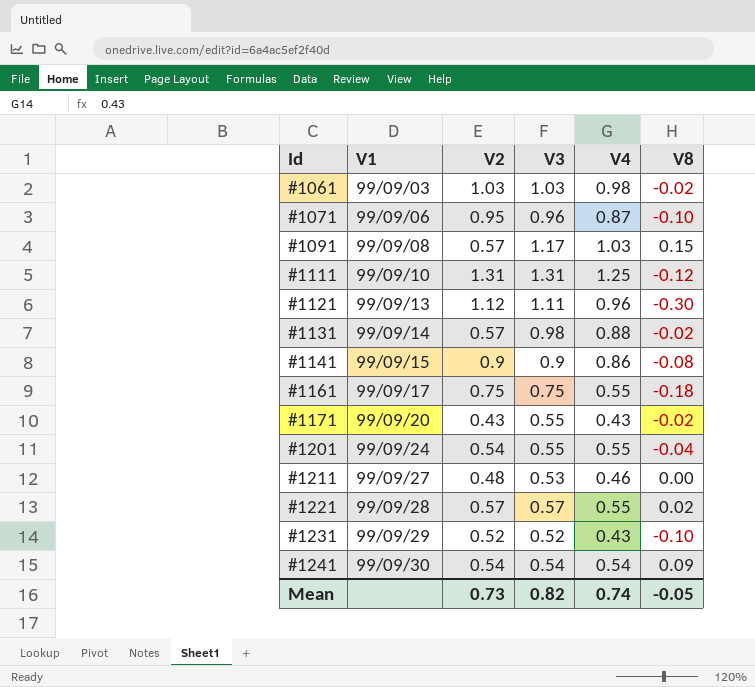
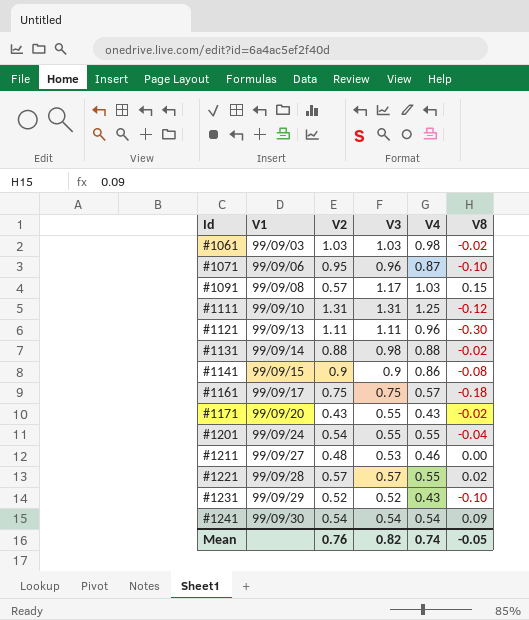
#1121 | V2: 1.12 -> 1.11
#1131 | V2: 0.57 -> 0.88
#1161 | V4: 0.55 -> 0.57
Mean | V2: 0.73 -> 0.76

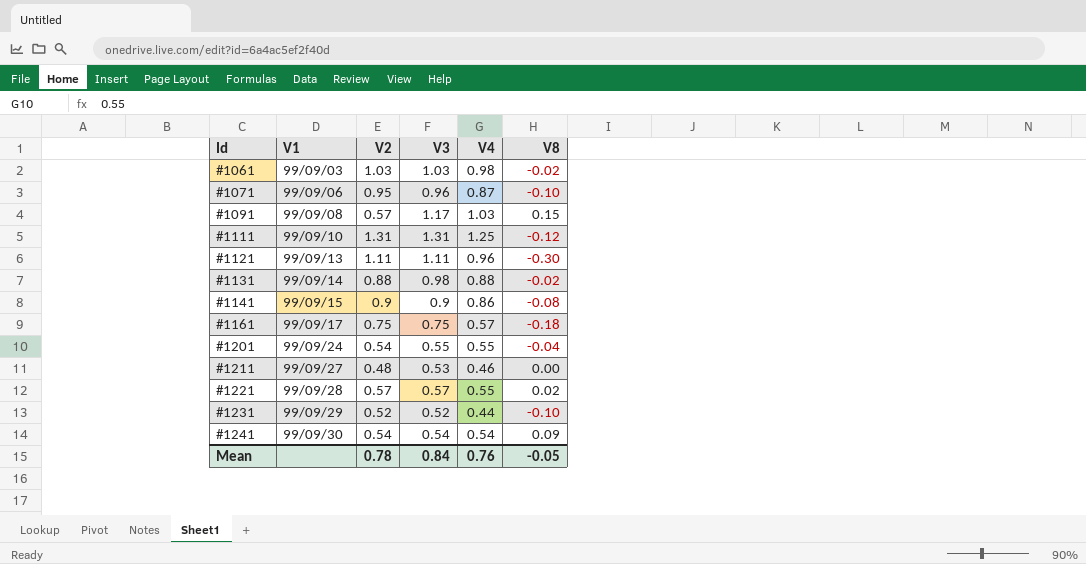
row #1171: 99/09/20 | 0.43 | 0.55 | 0.43 | -0.02 -> none
#1231 | V4: 0.43 -> 0.44
Mean | V2: 0.76 -> 0.78
Mean | V3: 0.82 -> 0.84
Mean | V4: 0.74 -> 0.76

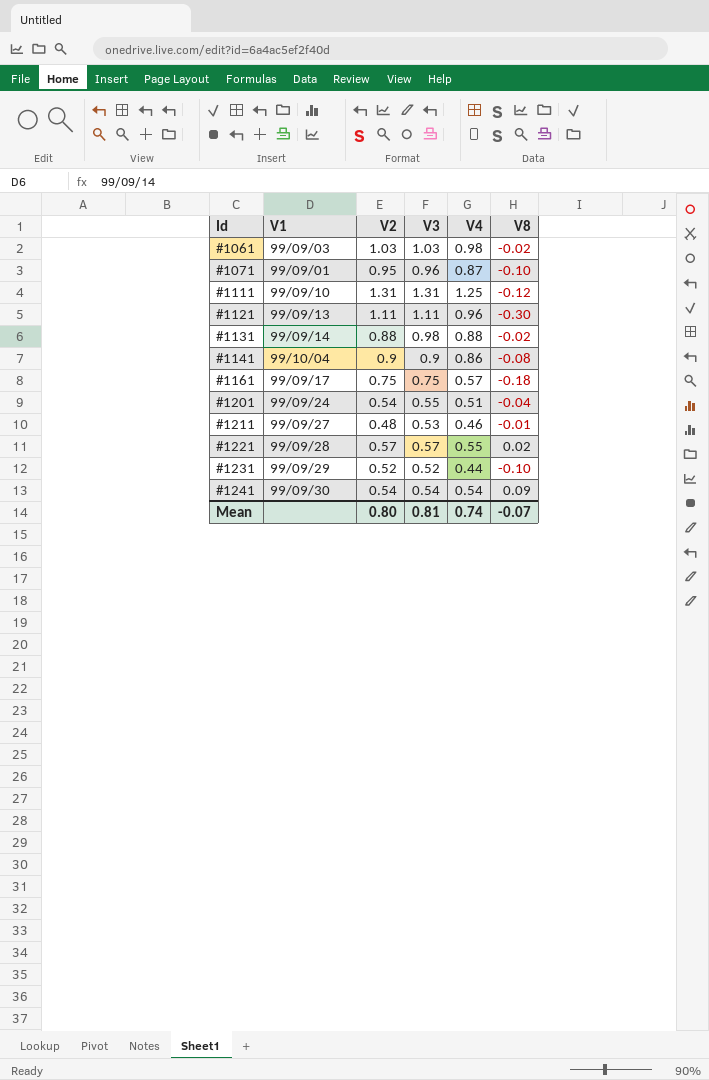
row #1091: 99/09/08 | 0.57 | 1.17 | 1.03 | 0.15 -> none
#1071 | V1: 99/09/06 -> 99/09/01
#1141 | V1: 99/09/15 -> 99/10/04
#1201 | V4: 0.55 -> 0.51
#1211 | V8: 0.00 -> -0.01
Mean | V2: 0.78 -> 0.80
Mean | V3: 0.84 -> 0.81
Mean | V4: 0.76 -> 0.74
Mean | V8: -0.05 -> -0.07

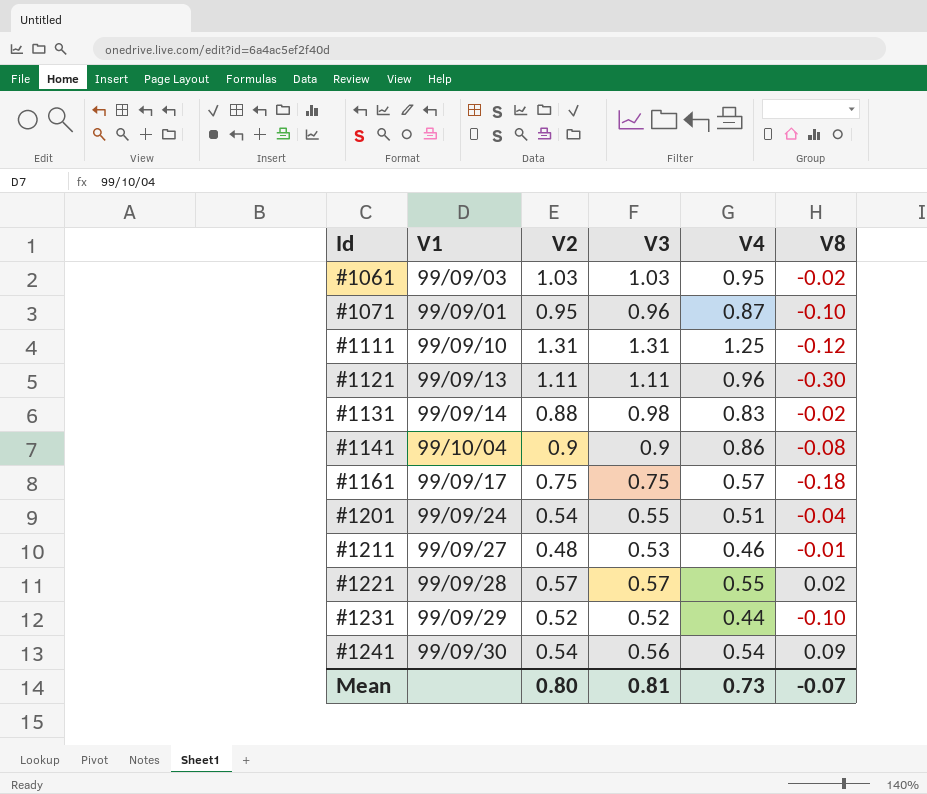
#1061 | V4: 0.98 -> 0.95
#1131 | V4: 0.88 -> 0.83
#1241 | V3: 0.54 -> 0.56
Mean | V4: 0.74 -> 0.73

